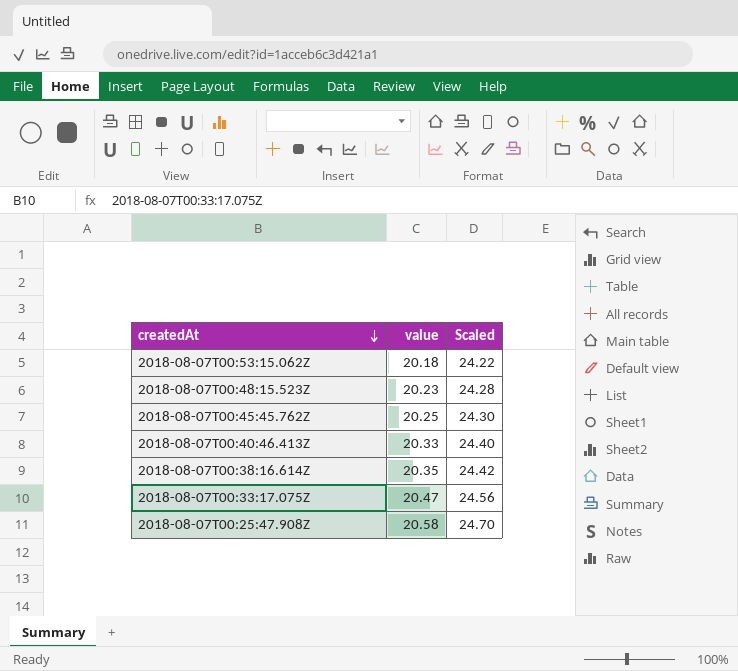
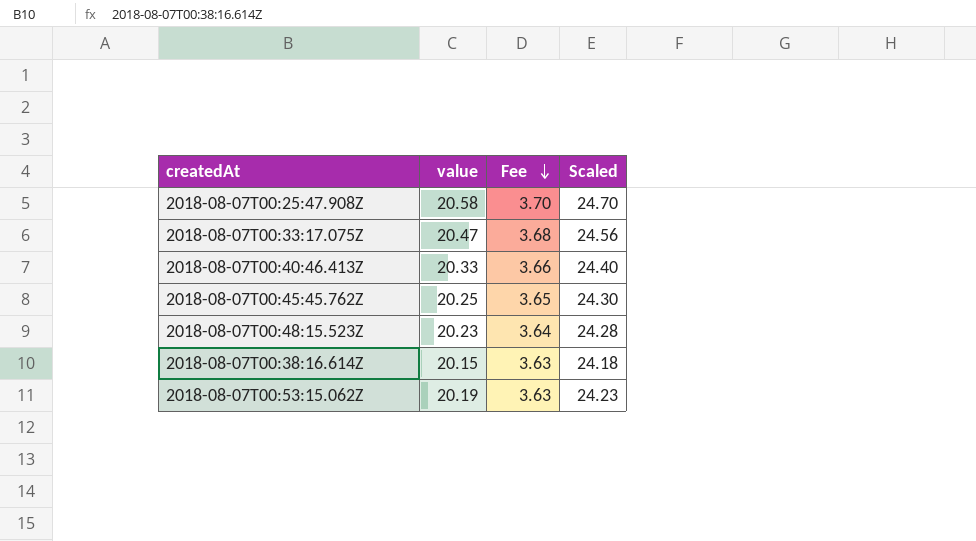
row order: createdAt descending -> Fee descending
column Fee | formula: none -> [value] * 0.18
2018-08-07T00:38:16.614Z | value: 20.35 -> 20.15
2018-08-07T00:38:16.614Z | Scaled: 24.42 -> 24.18
2018-08-07T00:53:15.062Z | value: 20.18 -> 20.19
2018-08-07T00:53:15.062Z | Scaled: 24.22 -> 24.23

